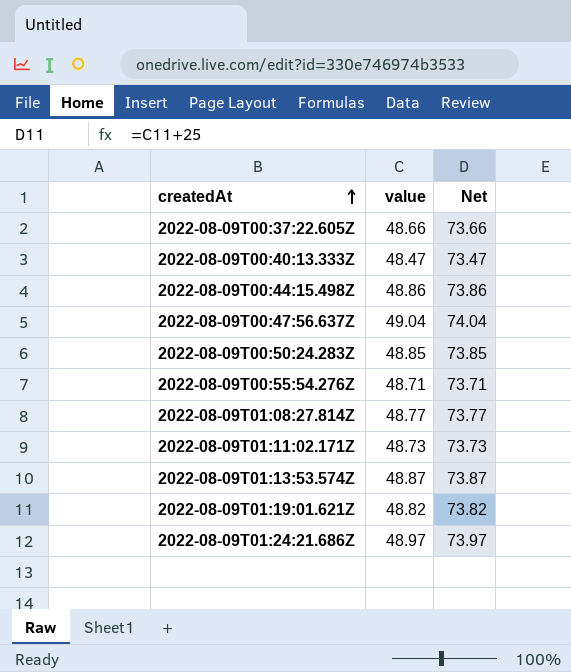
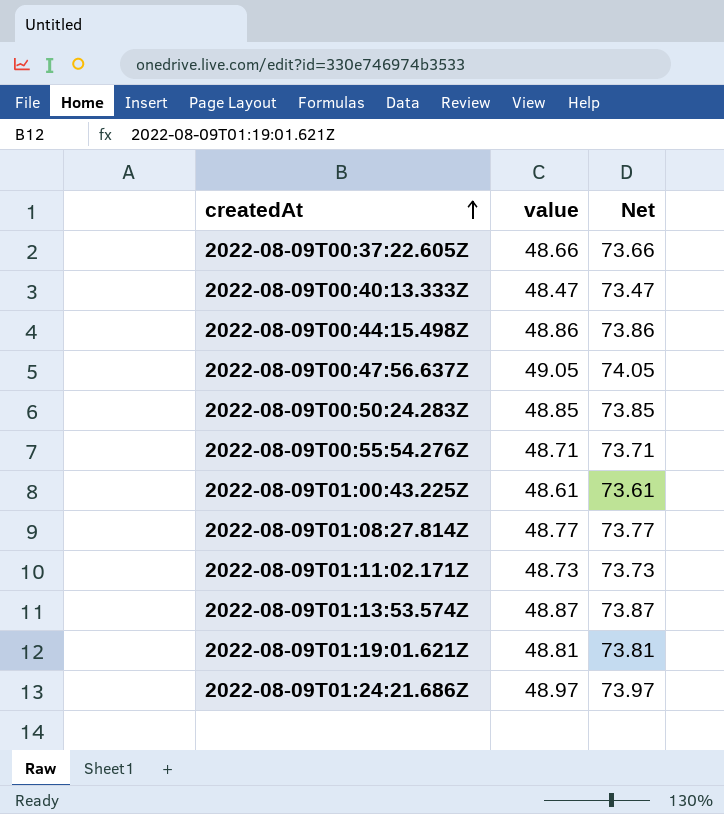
2022-08-09T00:47:56.637Z | value: 49.04 -> 49.05
2022-08-09T00:47:56.637Z | Net: 74.04 -> 74.05
row 2022-08-09T01:00:43.225Z: none -> 48.61 | 73.61
2022-08-09T01:19:01.621Z | value: 48.82 -> 48.81
2022-08-09T01:19:01.621Z | Net: 73.82 -> 73.81

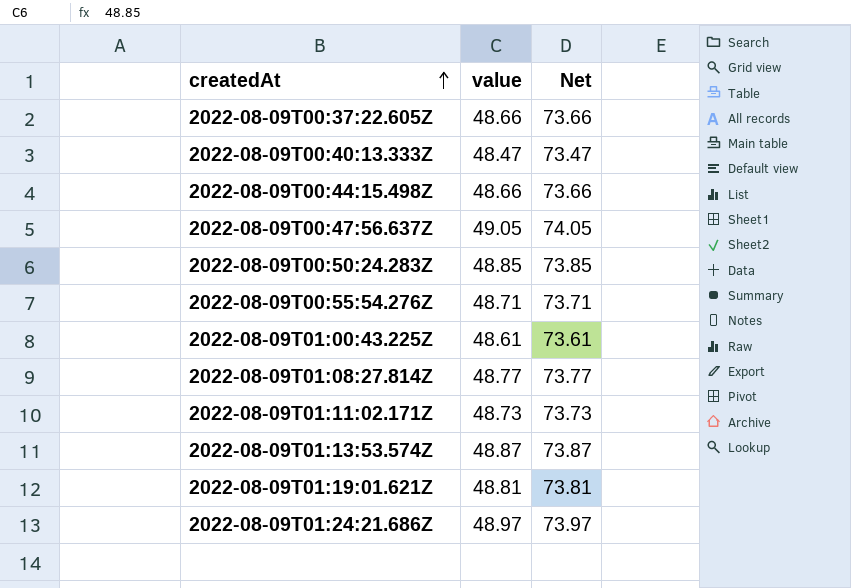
2022-08-09T00:44:15.498Z | value: 48.86 -> 48.66
2022-08-09T00:44:15.498Z | Net: 73.86 -> 73.66

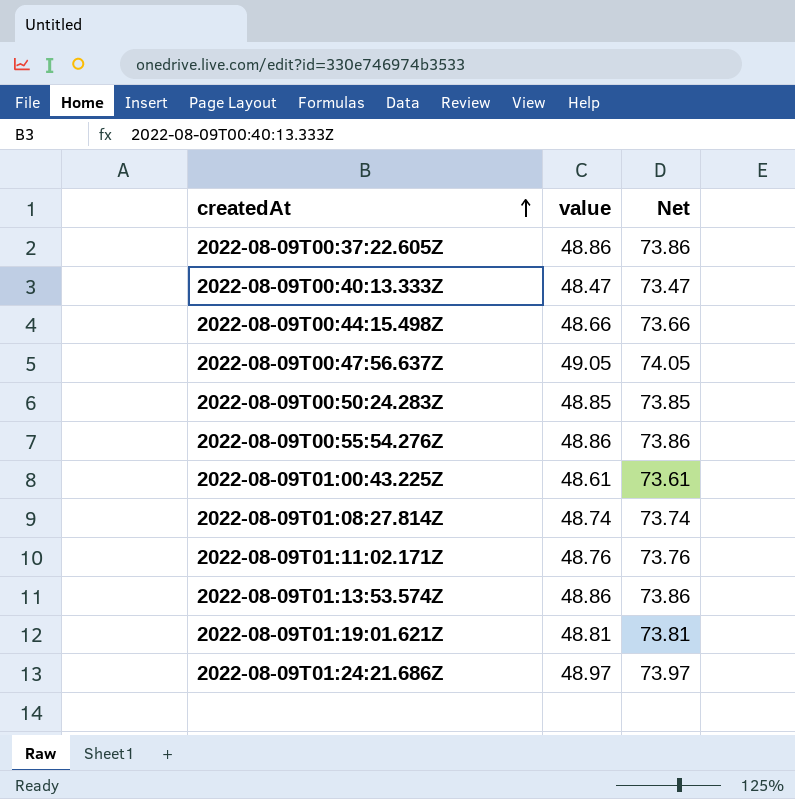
2022-08-09T00:37:22.605Z | value: 48.66 -> 48.86
2022-08-09T00:37:22.605Z | Net: 73.66 -> 73.86
2022-08-09T00:55:54.276Z | value: 48.71 -> 48.86
2022-08-09T00:55:54.276Z | Net: 73.71 -> 73.86
2022-08-09T01:08:27.814Z | value: 48.77 -> 48.74
2022-08-09T01:08:27.814Z | Net: 73.77 -> 73.74
2022-08-09T01:11:02.171Z | value: 48.73 -> 48.76
2022-08-09T01:11:02.171Z | Net: 73.73 -> 73.76
2022-08-09T01:13:53.574Z | value: 48.87 -> 48.86
2022-08-09T01:13:53.574Z | Net: 73.87 -> 73.86

